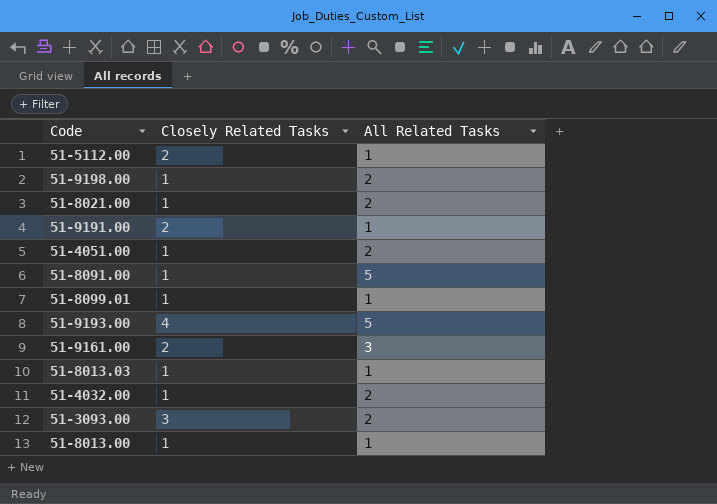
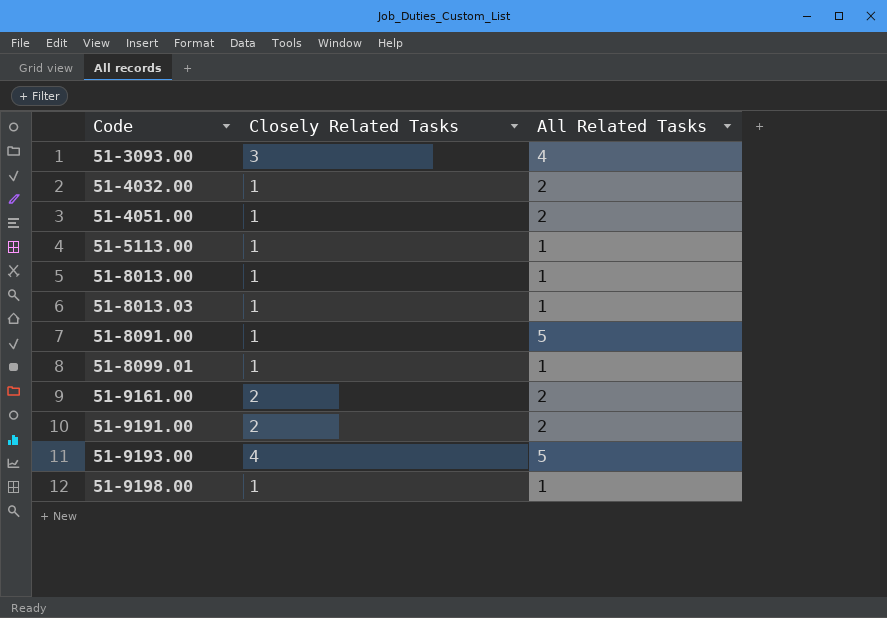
row order: none -> Code ascending
row 51-5112.00: 2 | 1 -> none
row 51-8021.00: 1 | 2 -> none
51-3093.00 | All Related Tasks: 2 -> 4
row 51-5113.00: none -> 1 | 1
51-9161.00 | All Related Tasks: 3 -> 2
51-9191.00 | All Related Tasks: 1 -> 2
51-9198.00 | All Related Tasks: 2 -> 1

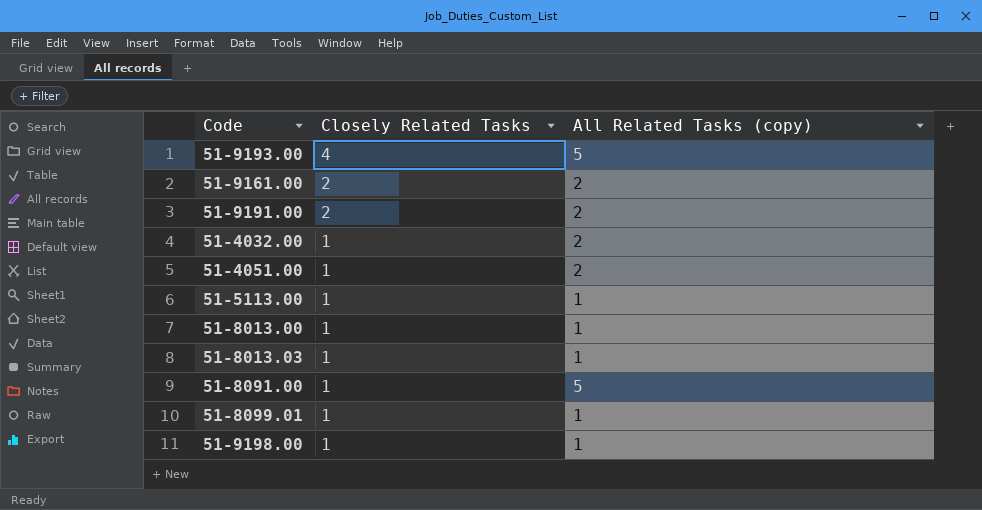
row order: Code ascending -> Closely Related Tasks descending
column name: All Related Tasks -> All Related Tasks (copy)
row 51-3093.00: 3 | 4 -> none

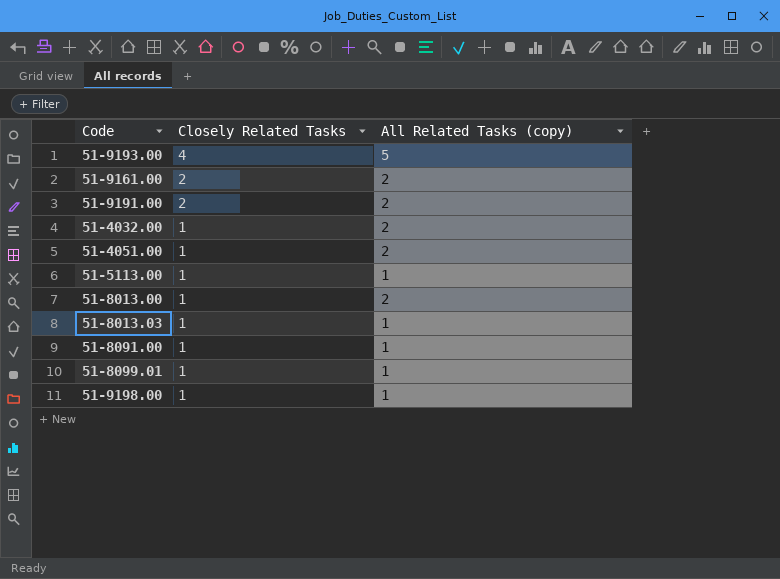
51-8013.00 | All Related Tasks (copy): 1 -> 2
51-8091.00 | All Related Tasks (copy): 5 -> 1

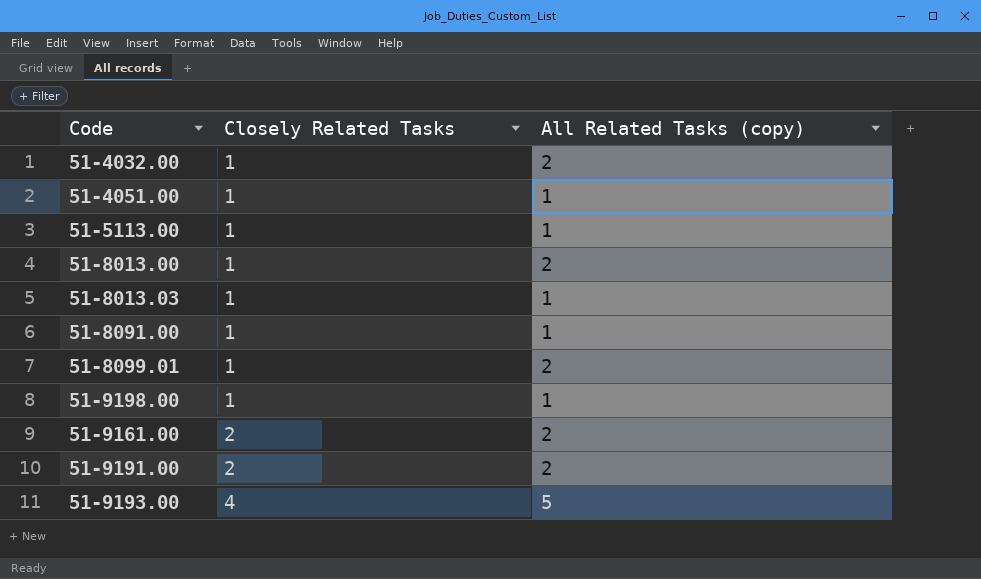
row order: Closely Related Tasks descending -> Closely Related Tasks ascending
51-4051.00 | All Related Tasks (copy): 2 -> 1
51-8099.01 | All Related Tasks (copy): 1 -> 2

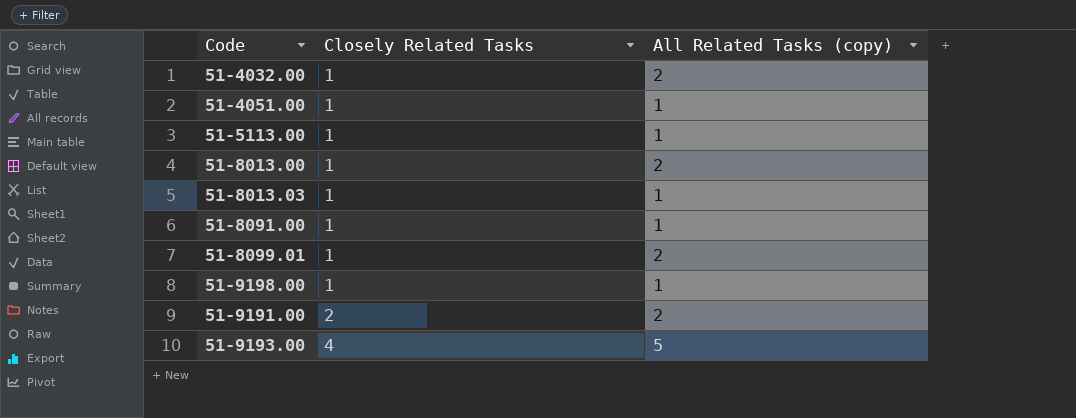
row 51-9161.00: 2 | 2 -> none

